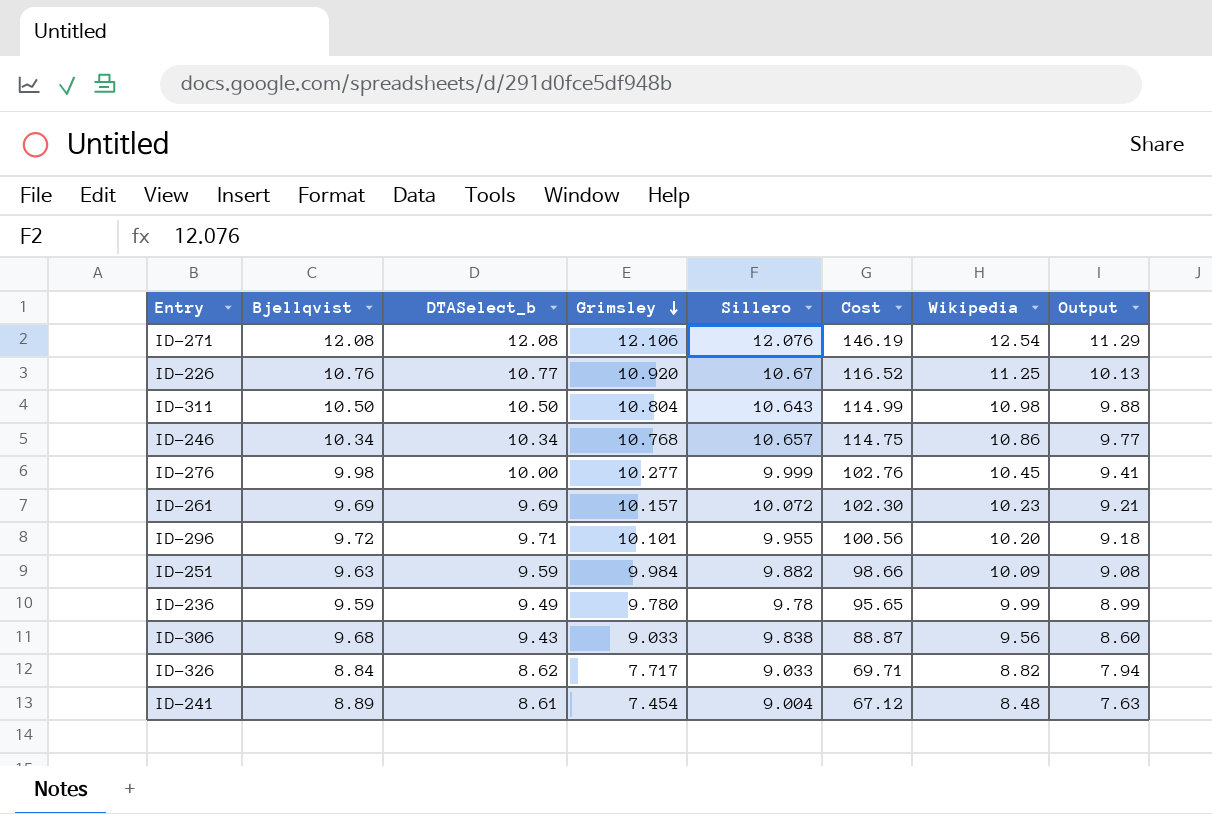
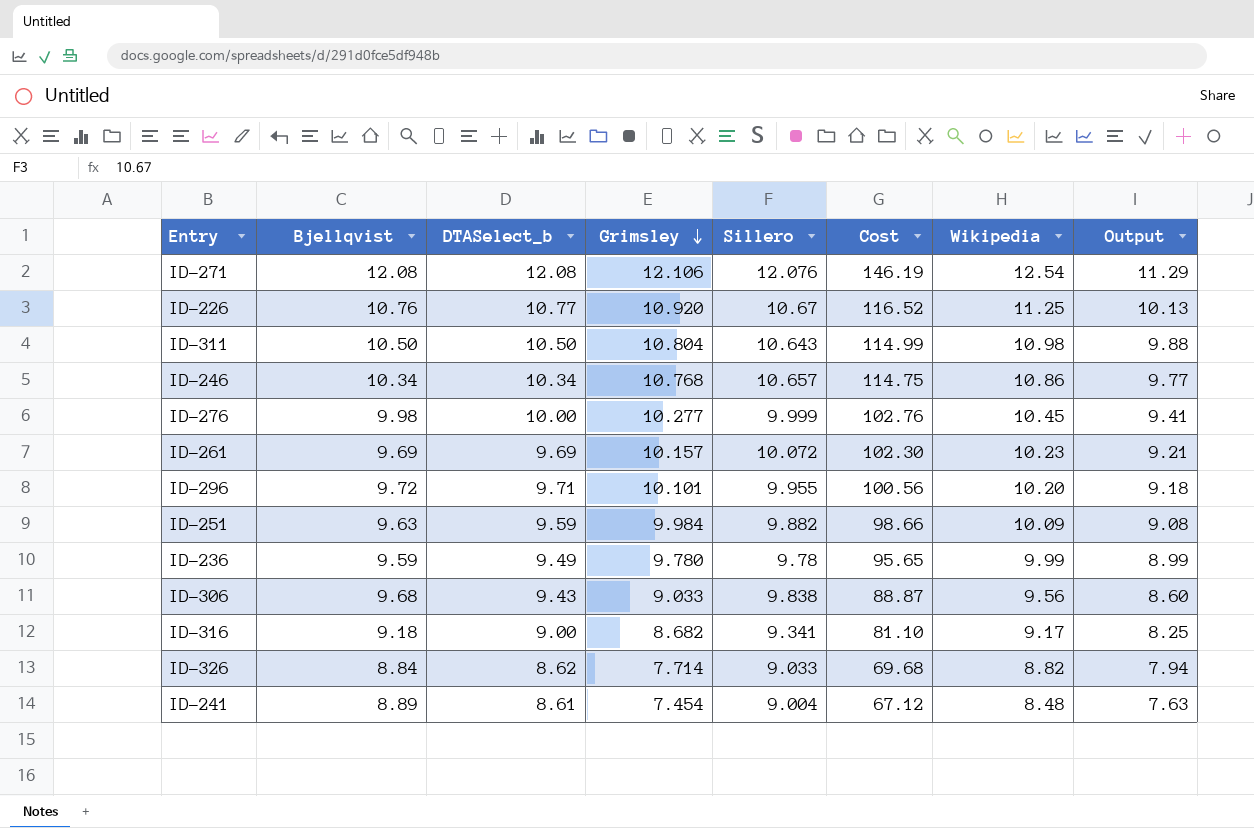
row ID-316: none -> 9.18 | 9.00 | 8.682 | 9.341 | 81.10 | 9.17 | 8.25
ID-326 | Grimsley: 7.717 -> 7.714
ID-326 | Cost: 69.71 -> 69.68

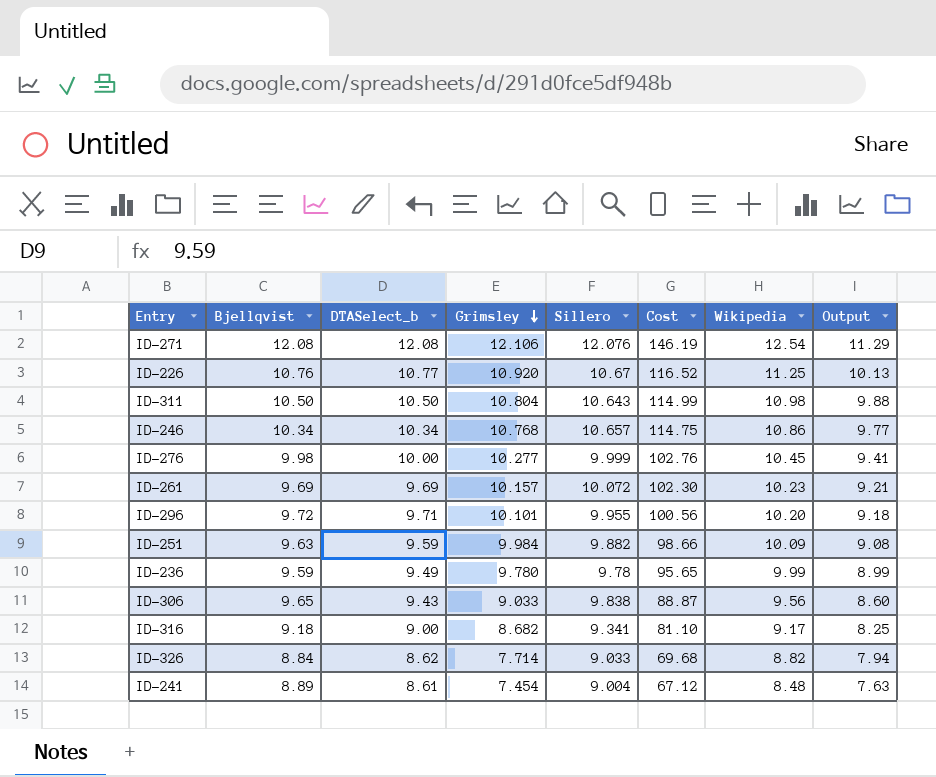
ID-306 | Bjellqvist: 9.68 -> 9.65

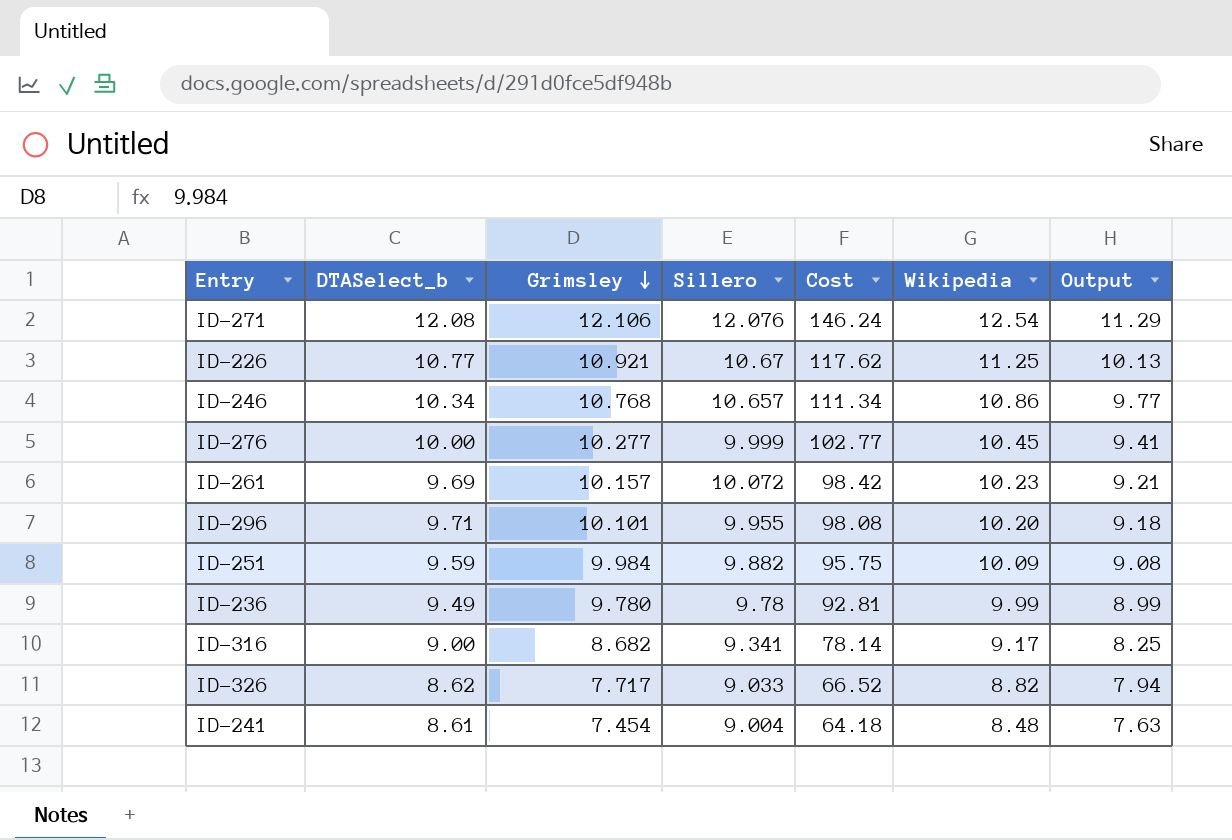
column Bjellqvist | position: 2 -> none
column Cost | formula: [Grimsley] * [Sillero] -> [DTASelect_b] * [Grimsley]
row ID-311: 10.50 | 10.50 | 10.804 | 10.643 | 114.99 | 10.98 | 9.88 -> none
row ID-306: 9.65 | 9.43 | 9.033 | 9.838 | 88.87 | 9.56 | 8.60 -> none
ID-226 | Grimsley: 10.920 -> 10.921
ID-326 | Grimsley: 7.714 -> 7.717

